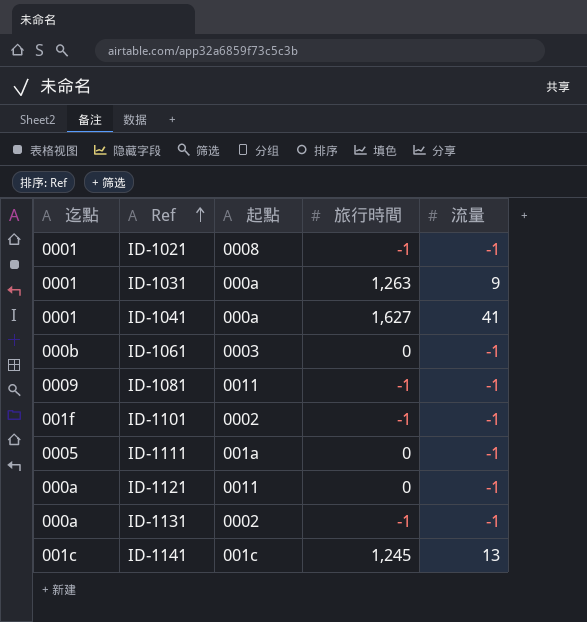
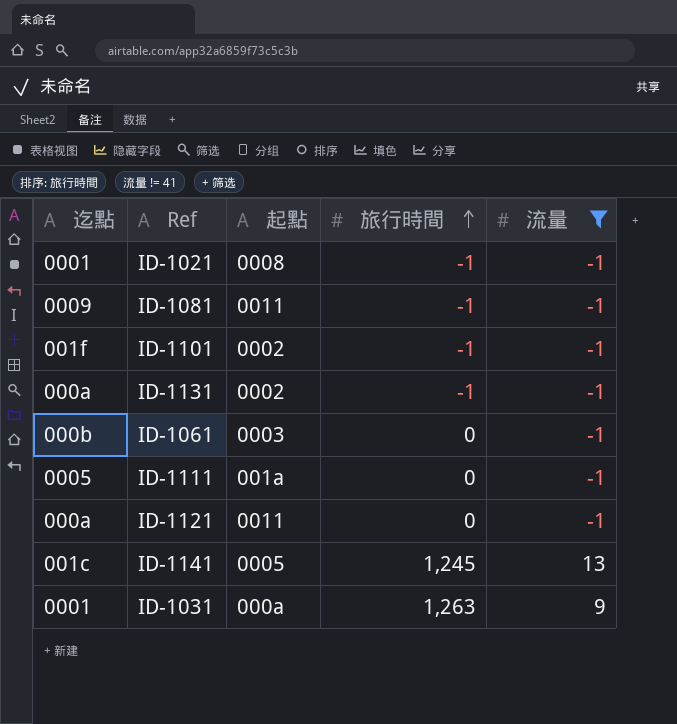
filter: none -> 流量 != 41
row order: Ref ascending -> 旅行時間 ascending
ID-1141 | 起點: 001c -> 0005

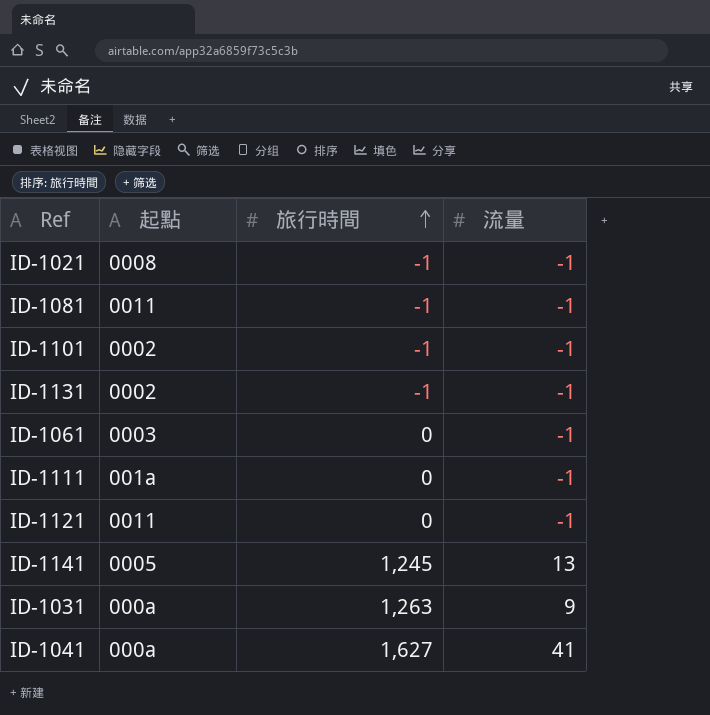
filter: 流量 != 41 -> none
column 迄點 | position: 1 -> none

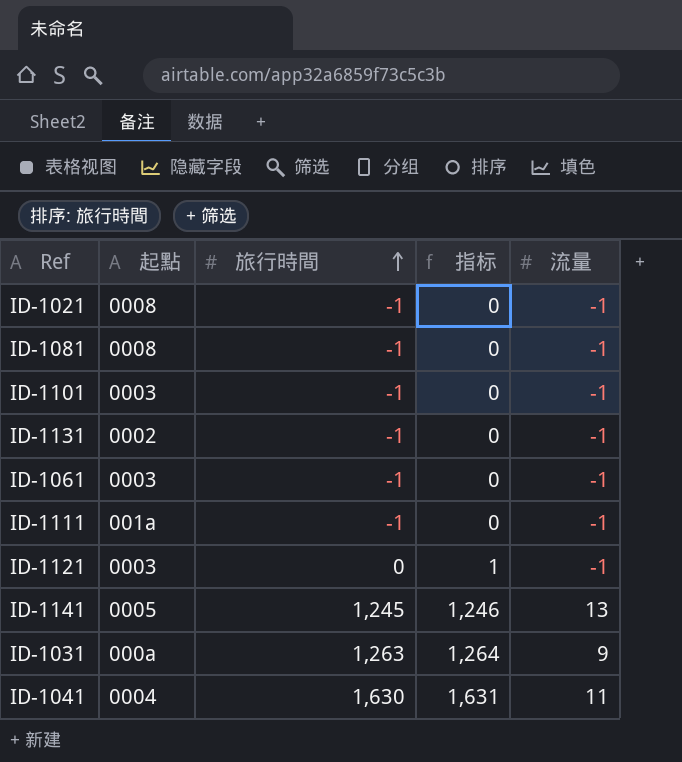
column 指标 | formula: none -> [旅行時間] + 1
ID-1081 | 起點: 0011 -> 0008
ID-1101 | 起點: 0002 -> 0003
ID-1061 | 旅行時間: 0 -> -1
ID-1111 | 旅行時間: 0 -> -1
ID-1121 | 起點: 0011 -> 0003
ID-1041 | 起點: 000a -> 0004
ID-1041 | 旅行時間: 1,627 -> 1,630
ID-1041 | 流量: 41 -> 11

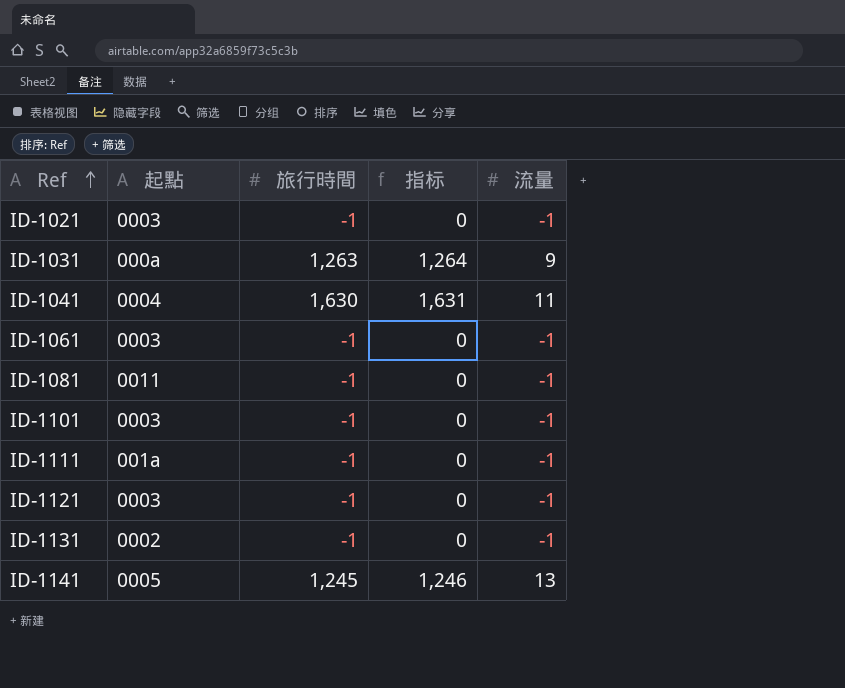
row order: 旅行時間 ascending -> Ref ascending
ID-1021 | 起點: 0008 -> 0003
ID-1081 | 起點: 0008 -> 0011
ID-1121 | 旅行時間: 0 -> -1
ID-1121 | 指标: 1 -> 0

